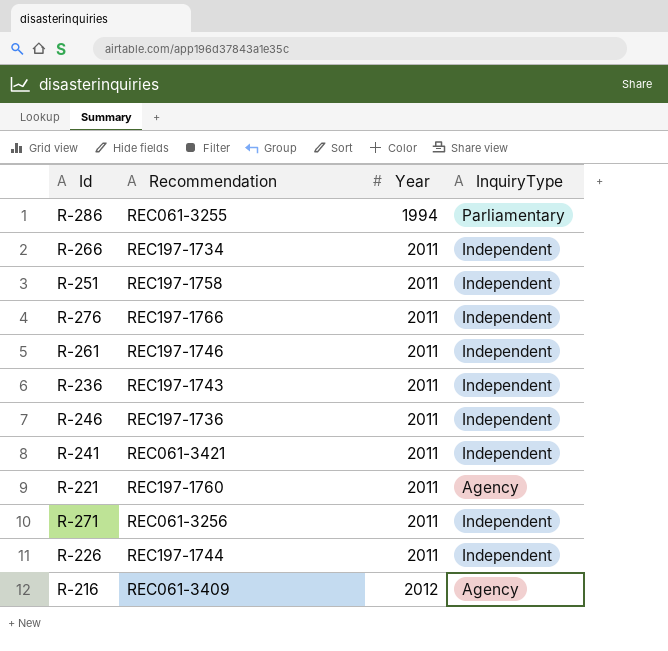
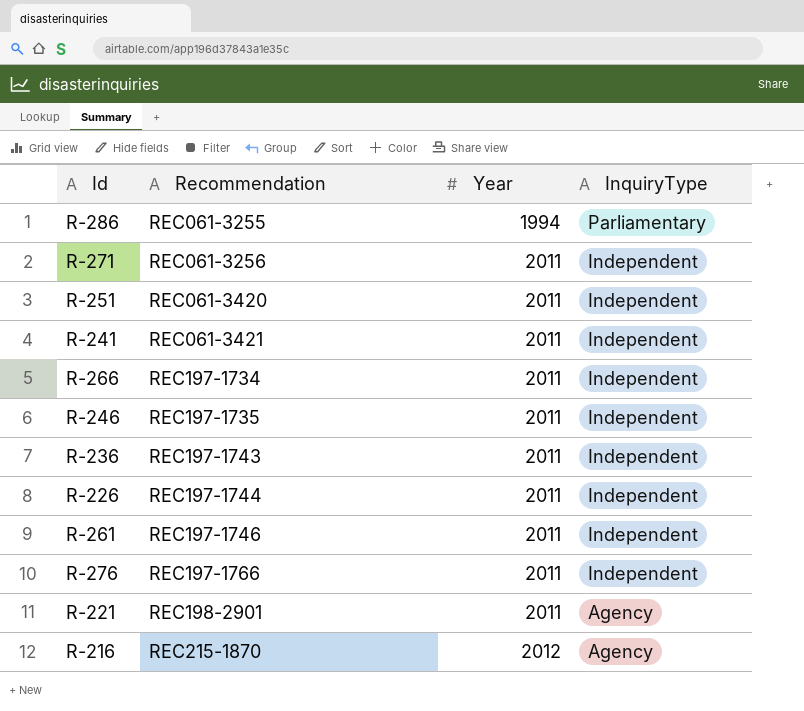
row order: Year ascending -> Recommendation ascending
R-251 | Recommendation: REC197-1758 -> REC061-3420
R-246 | Recommendation: REC197-1736 -> REC197-1735
R-221 | Recommendation: REC197-1760 -> REC198-2901
R-216 | Recommendation: REC061-3409 -> REC215-1870

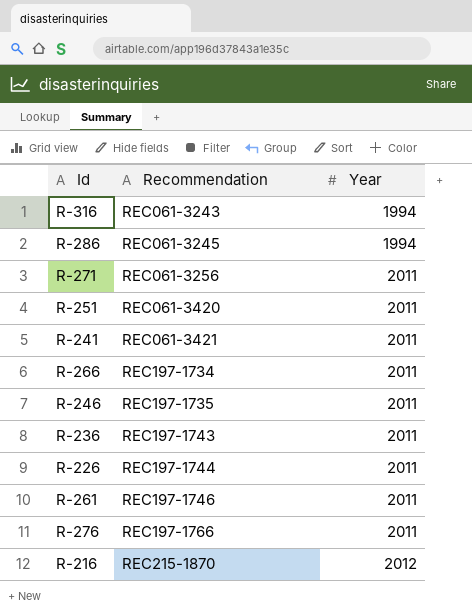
column InquiryType | position: 4 -> none
row R-221: REC198-2901 | 2011 | Agency -> none
row R-316: none -> REC061-3243 | 1994
R-286 | Recommendation: REC061-3255 -> REC061-3245

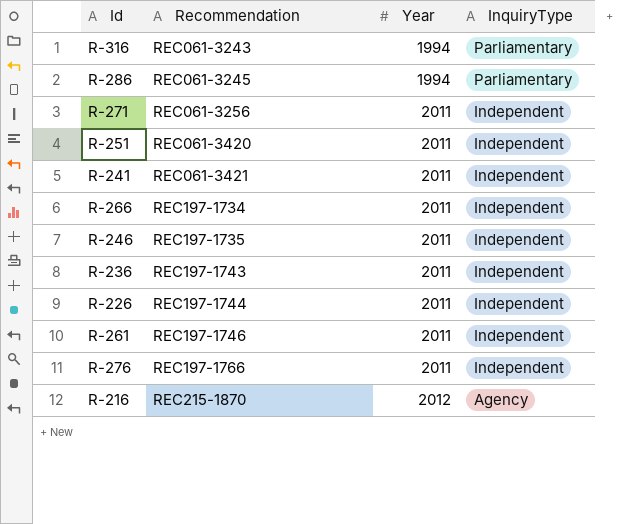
column InquiryType | position: none -> 4

